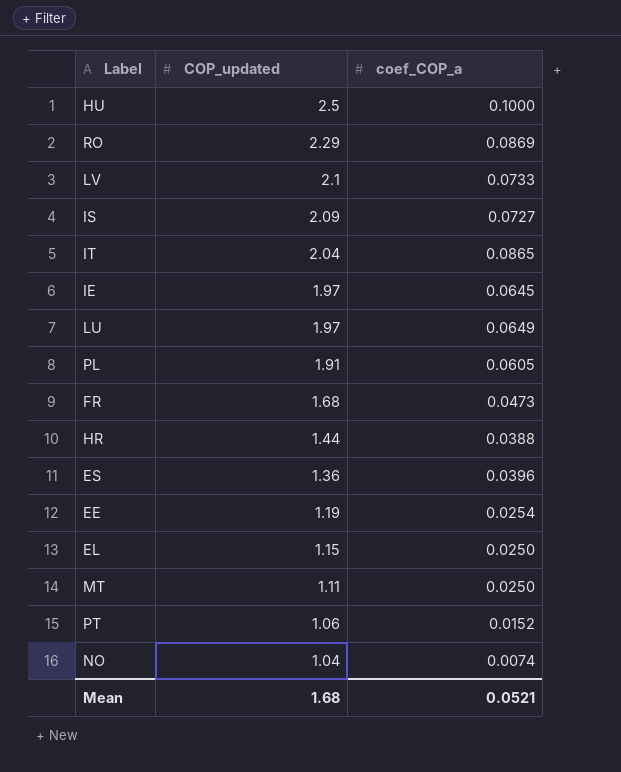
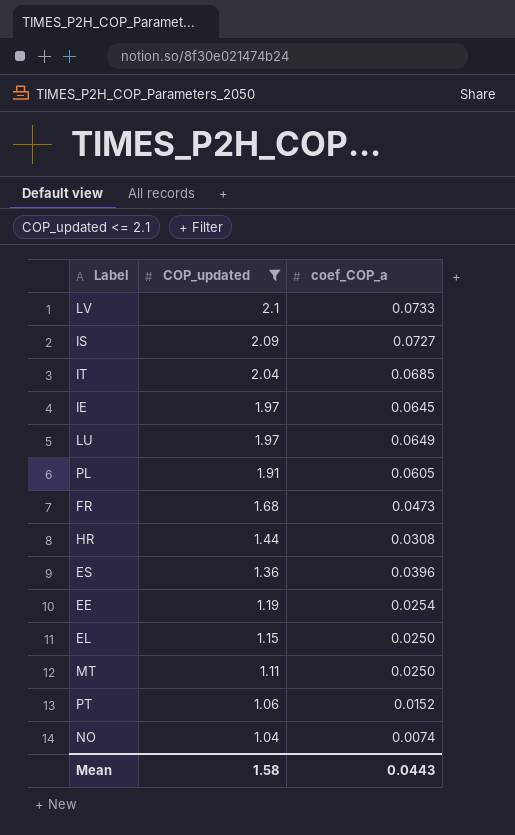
filter: none -> COP_updated <= 2.1
IT | coef_COP_a: 0.0865 -> 0.0685
HR | coef_COP_a: 0.0388 -> 0.0308
Mean | COP_updated: 1.68 -> 1.58
Mean | coef_COP_a: 0.0521 -> 0.0443

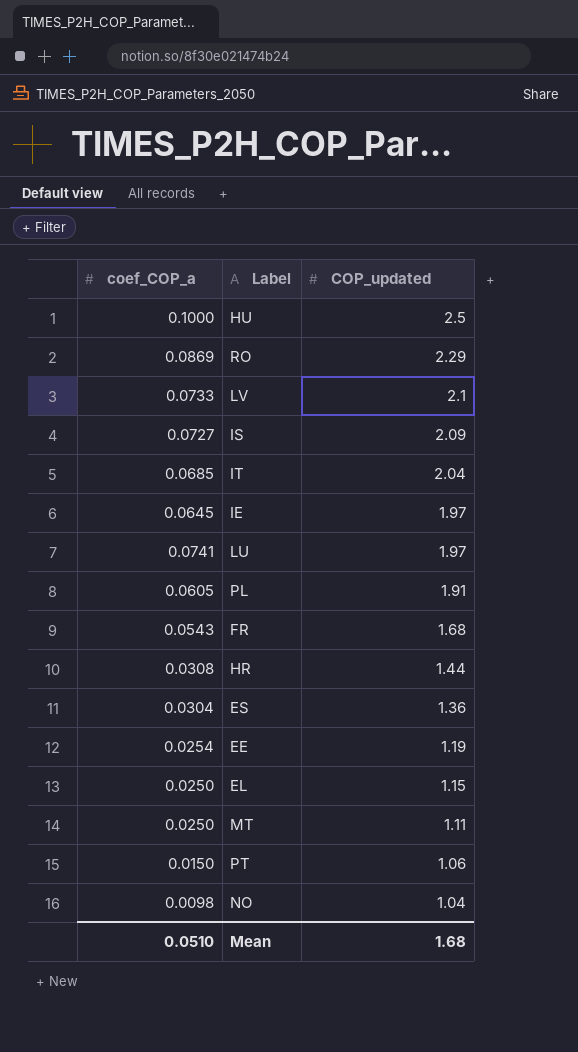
filter: COP_updated <= 2.1 -> none
column coef_COP_a | position: 3 -> 1
LU | coef_COP_a: 0.0649 -> 0.0741
FR | coef_COP_a: 0.0473 -> 0.0543
ES | coef_COP_a: 0.0396 -> 0.0304
PT | coef_COP_a: 0.0152 -> 0.0150
NO | coef_COP_a: 0.0074 -> 0.0098
Mean | coef_COP_a: 0.0443 -> 0.0510
Mean | COP_updated: 1.58 -> 1.68

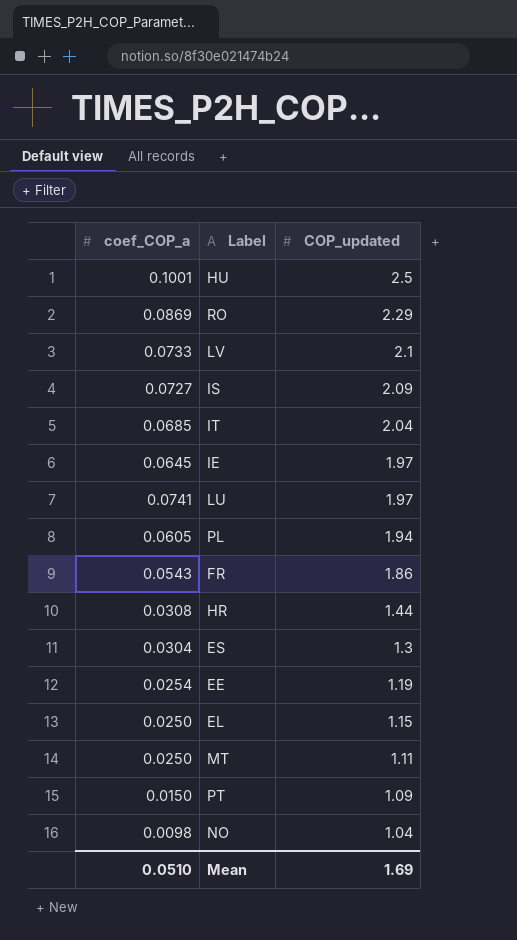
HU | coef_COP_a: 0.1000 -> 0.1001
PL | COP_updated: 1.91 -> 1.94
FR | COP_updated: 1.68 -> 1.86
ES | COP_updated: 1.36 -> 1.3
PT | COP_updated: 1.06 -> 1.09
Mean | COP_updated: 1.68 -> 1.69

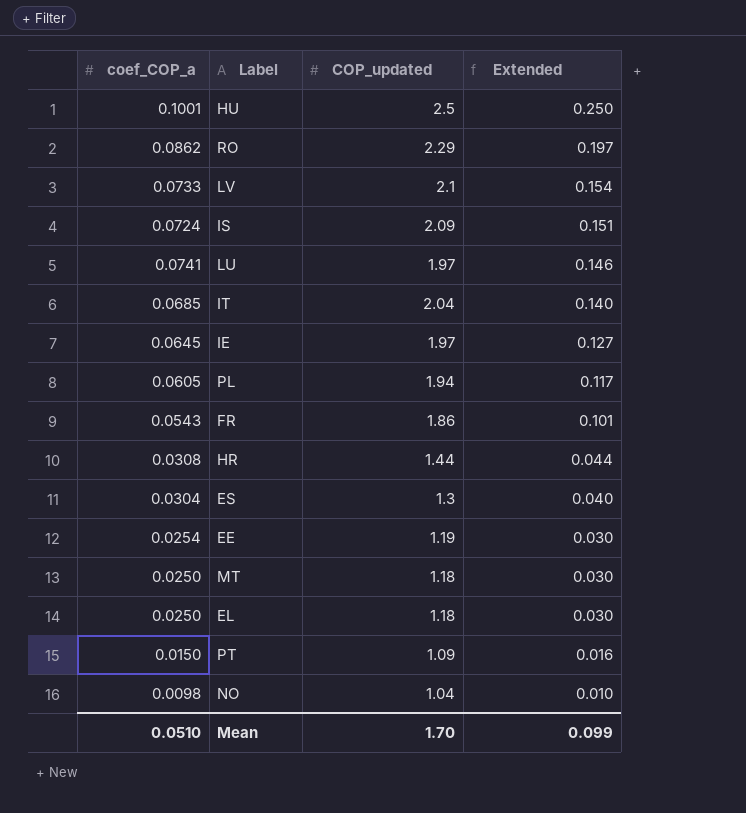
row order: COP_updated descending -> Extended descending
column Extended | formula: none -> [coef_COP_a] * [COP_updated]
RO | coef_COP_a: 0.0869 -> 0.0862
IS | coef_COP_a: 0.0727 -> 0.0724
MT | COP_updated: 1.11 -> 1.18
EL | COP_updated: 1.15 -> 1.18
Mean | COP_updated: 1.69 -> 1.70

